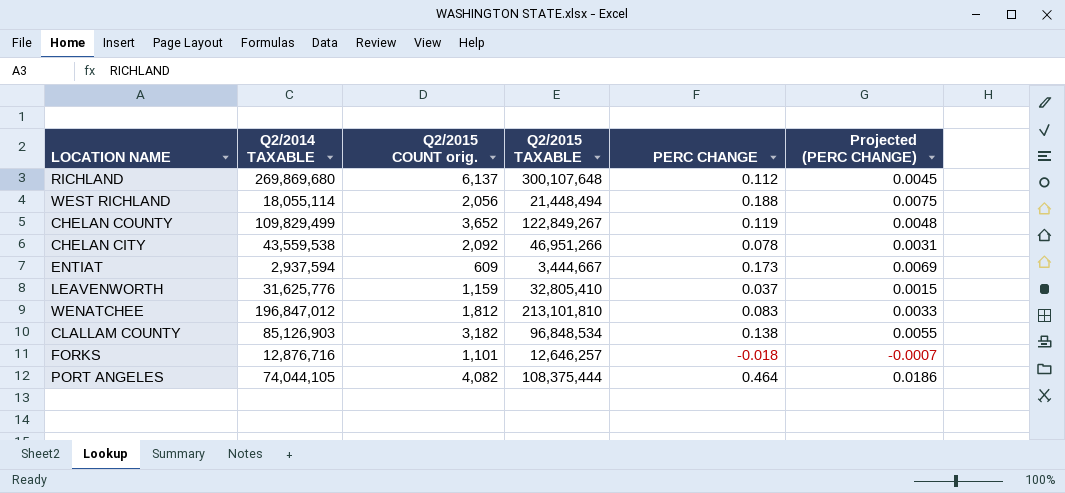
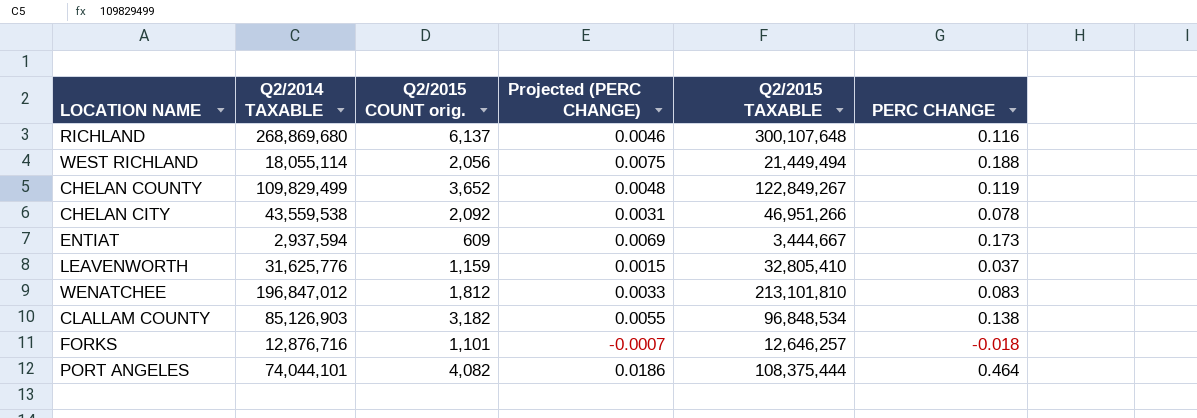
column Projected (PERC CHANGE) | position: 6 -> 4
RICHLAND | Q2/2014 TAXABLE: 269,869,680 -> 268,869,680
RICHLAND | Projected (PERC CHANGE): 0.0045 -> 0.0046
RICHLAND | PERC CHANGE: 0.112 -> 0.116
WEST RICHLAND | Q2/2015 TAXABLE: 21,448,494 -> 21,449,494
PORT ANGELES | Q2/2014 TAXABLE: 74,044,105 -> 74,044,101

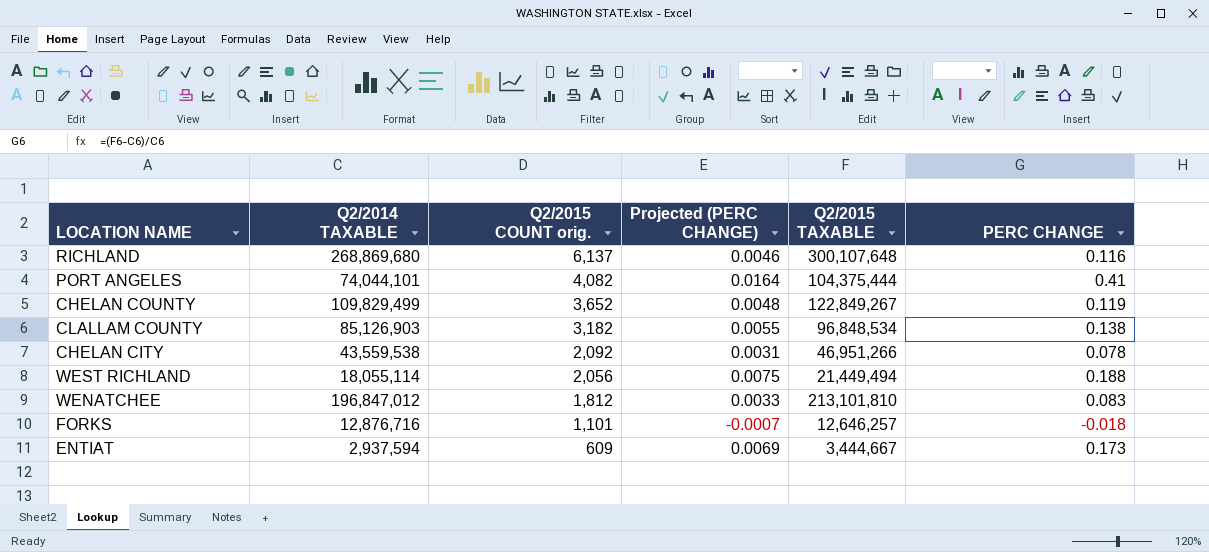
row order: none -> Q2/2015 COUNT orig. descending
row LEAVENWORTH: 31,625,776 | 1,159 | 0.0015 | 32,805,410 | 0.037 -> none
PORT ANGELES | Projected (PERC CHANGE): 0.0186 -> 0.0164
PORT ANGELES | Q2/2015 TAXABLE: 108,375,444 -> 104,375,444
PORT ANGELES | PERC CHANGE: 0.464 -> 0.41

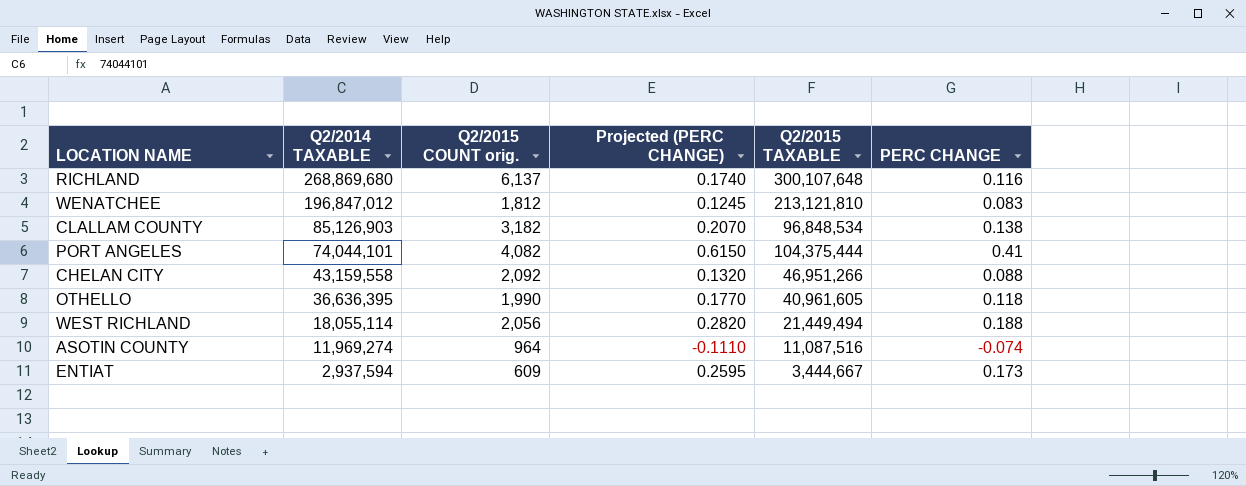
row order: Q2/2015 COUNT orig. descending -> Q2/2014 TAXABLE descending
column Projected (PERC CHANGE) | formula: [PERC CHANGE] * 0.04 -> [PERC CHANGE] * 1.5
row CHELAN COUNTY: 109,829,499 | 3,652 | 0.0048 | 122,849,267 | 0.119 -> none
row FORKS: 12,876,716 | 1,101 | -0.0007 | 12,646,257 | -0.018 -> none
WENATCHEE | Q2/2015 TAXABLE: 213,101,810 -> 213,121,810
CHELAN CITY | Q2/2014 TAXABLE: 43,559,538 -> 43,159,558
CHELAN CITY | PERC CHANGE: 0.078 -> 0.088
row OTHELLO: none -> 36,636,395 | 1,990 | 0.1770 | 40,961,605 | 0.118
row ASOTIN COUNTY: none -> 11,969,274 | 964 | -0.1110 | 11,087,516 | -0.074

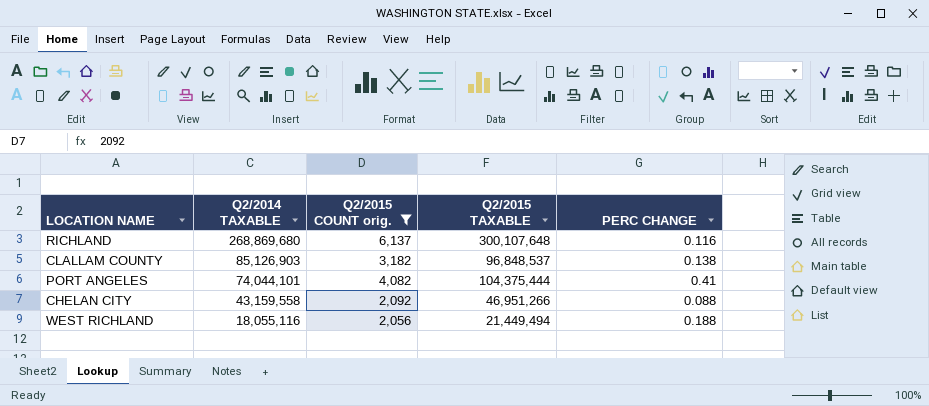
filter: none -> Q2/2015 COUNT orig. >= 2,056
column Projected (PERC CHANGE) | formula: [PERC CHANGE] * 1.5 -> none
CLALLAM COUNTY | Q2/2015 TAXABLE: 96,848,534 -> 96,848,537
WEST RICHLAND | Q2/2014 TAXABLE: 18,055,114 -> 18,055,116

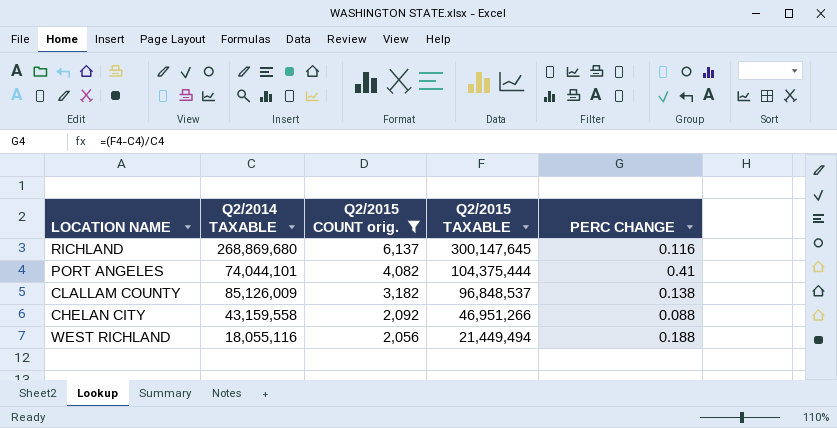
row order: Q2/2014 TAXABLE descending -> Q2/2015 COUNT orig. descending
RICHLAND | Q2/2015 TAXABLE: 300,107,648 -> 300,147,645
CLALLAM COUNTY | Q2/2014 TAXABLE: 85,126,903 -> 85,126,009

